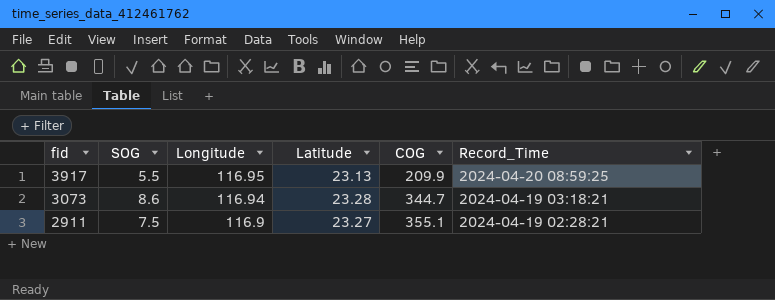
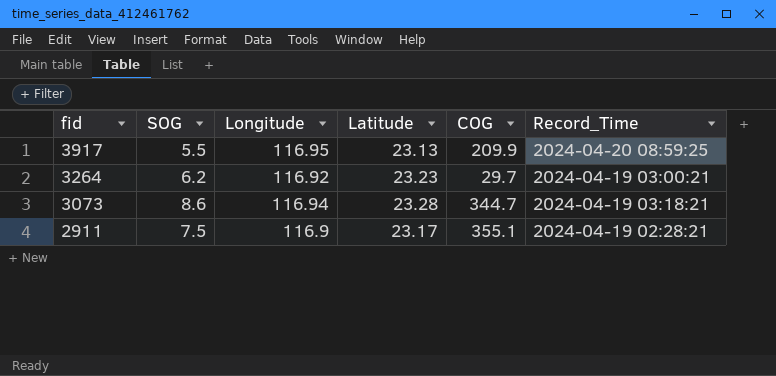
row 3264: none -> 6.2 | 116.92 | 23.23 | 29.7 | 2024-04-19 03:00:21
2911 | Latitude: 23.27 -> 23.17

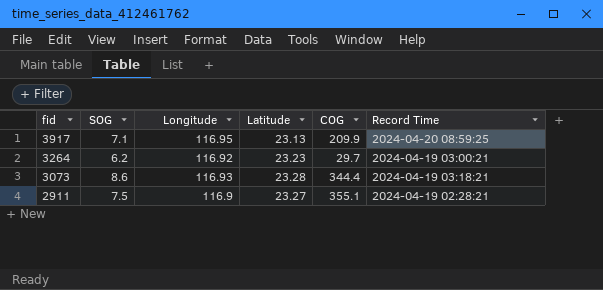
column name: Record_Time -> Record Time
3917 | SOG: 5.5 -> 7.1
3073 | Longitude: 116.94 -> 116.93
3073 | COG: 344.7 -> 344.4
2911 | Latitude: 23.17 -> 23.27

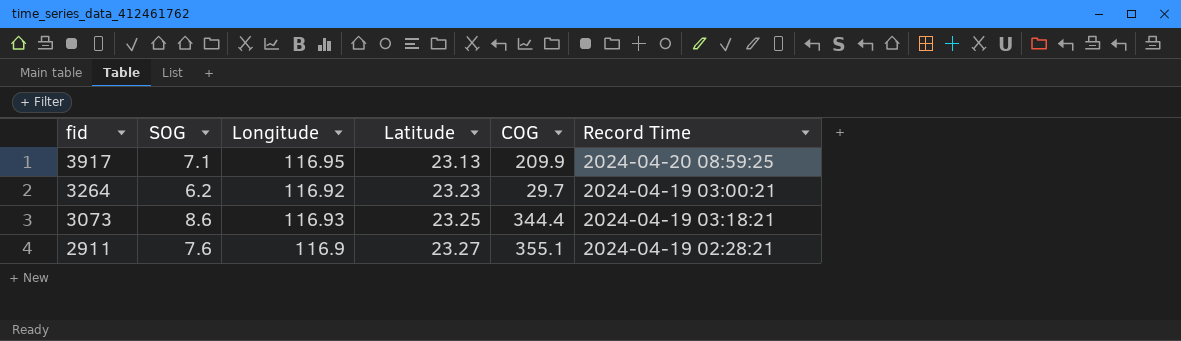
3073 | Latitude: 23.28 -> 23.25
2911 | SOG: 7.5 -> 7.6

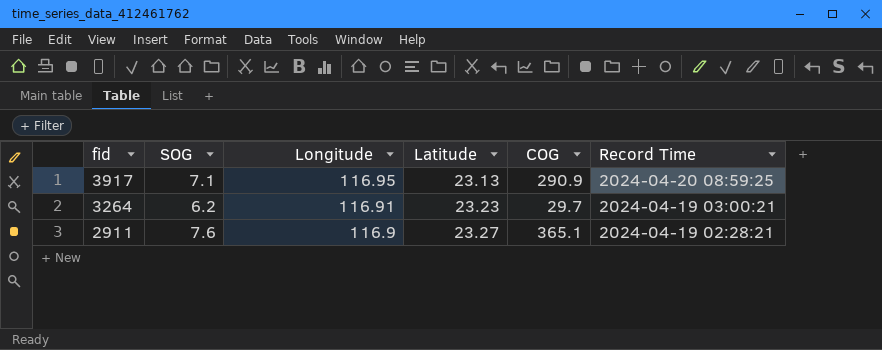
row 3073: 8.6 | 116.93 | 23.25 | 344.4 | 2024-04-19 03:18:21 -> none
3917 | COG: 209.9 -> 290.9
3264 | Longitude: 116.92 -> 116.91
2911 | COG: 355.1 -> 365.1

